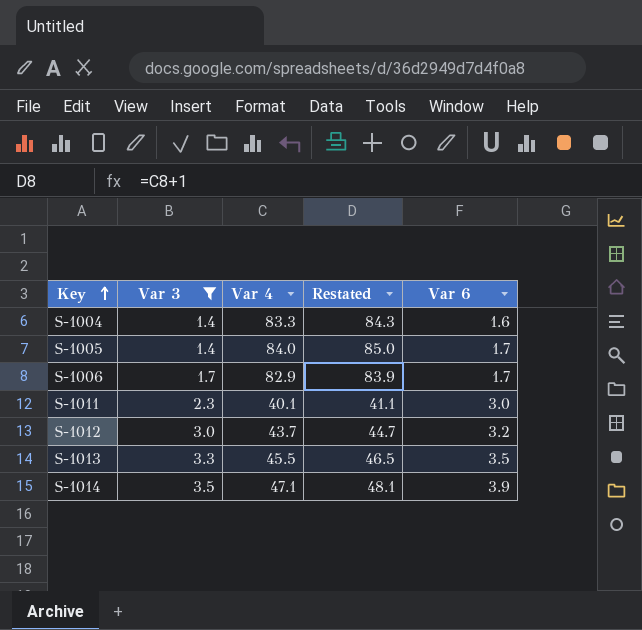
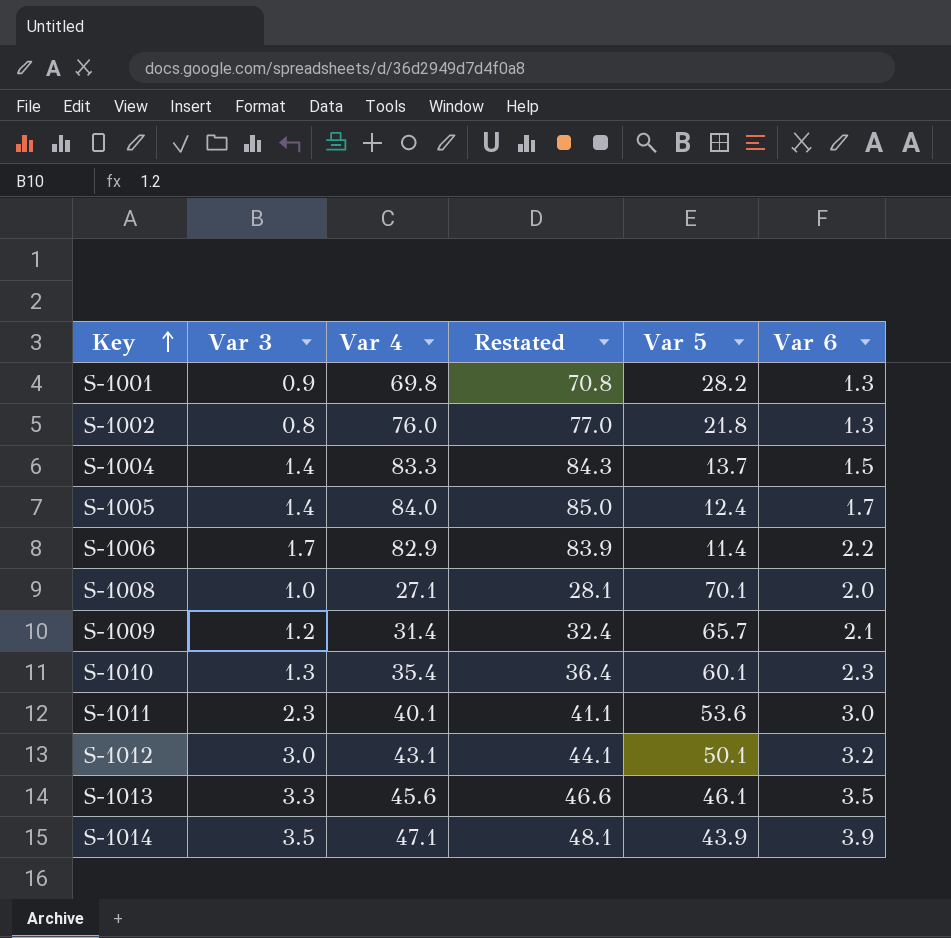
filter: Var 3 >= 1.4 -> none
column Var 5 | position: none -> 5
S-1004 | Var 6: 1.6 -> 1.5
S-1006 | Var 6: 1.7 -> 2.2
S-1012 | Var 4: 43.7 -> 43.1
S-1012 | Restated: 44.7 -> 44.1
S-1013 | Var 4: 45.5 -> 45.6
S-1013 | Restated: 46.5 -> 46.6

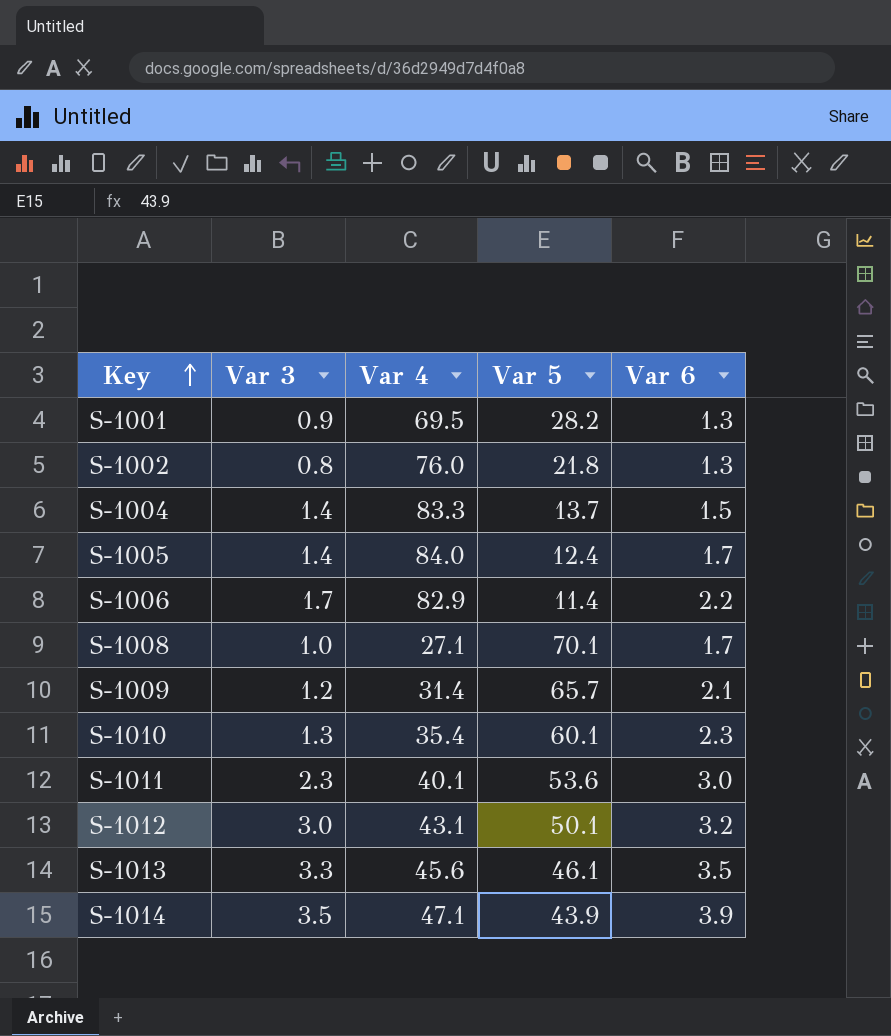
column Restated | formula: [Var 4] + 1 -> none
S-1001 | Var 4: 69.8 -> 69.5
S-1008 | Var 6: 2.0 -> 1.7

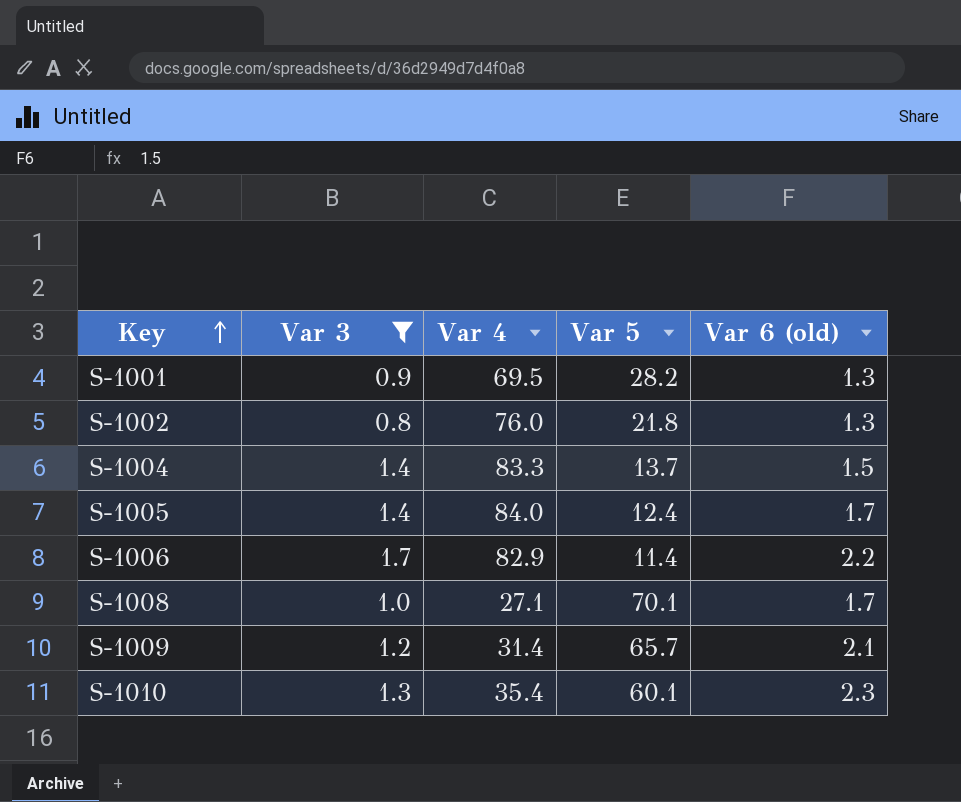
filter: none -> Var 3 <= 1.7
column name: Var 6 -> Var 6 (old)

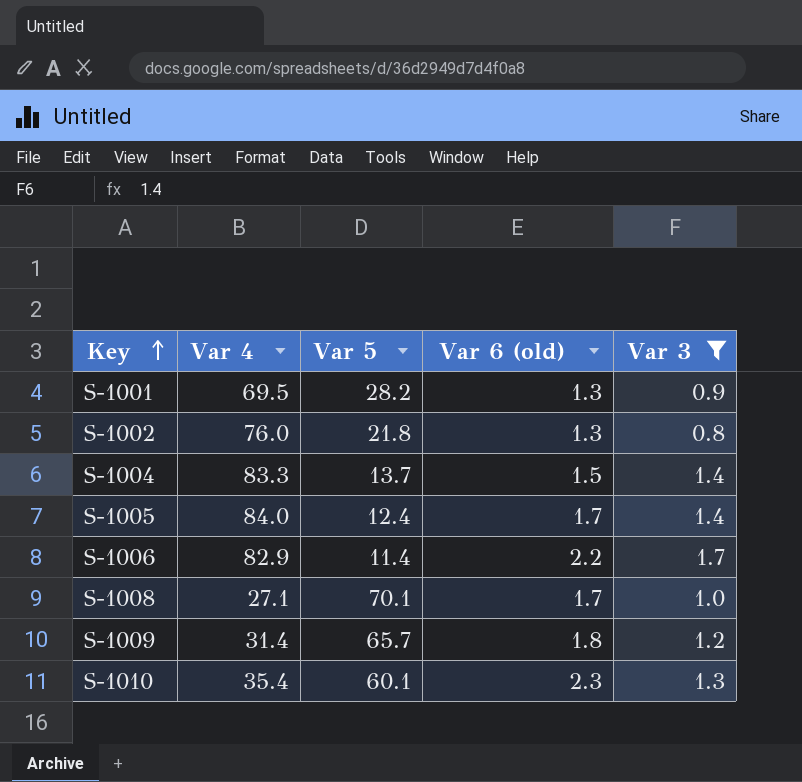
column Var 3 | position: 2 -> 5
S-1009 | Var 6 (old): 2.1 -> 1.8

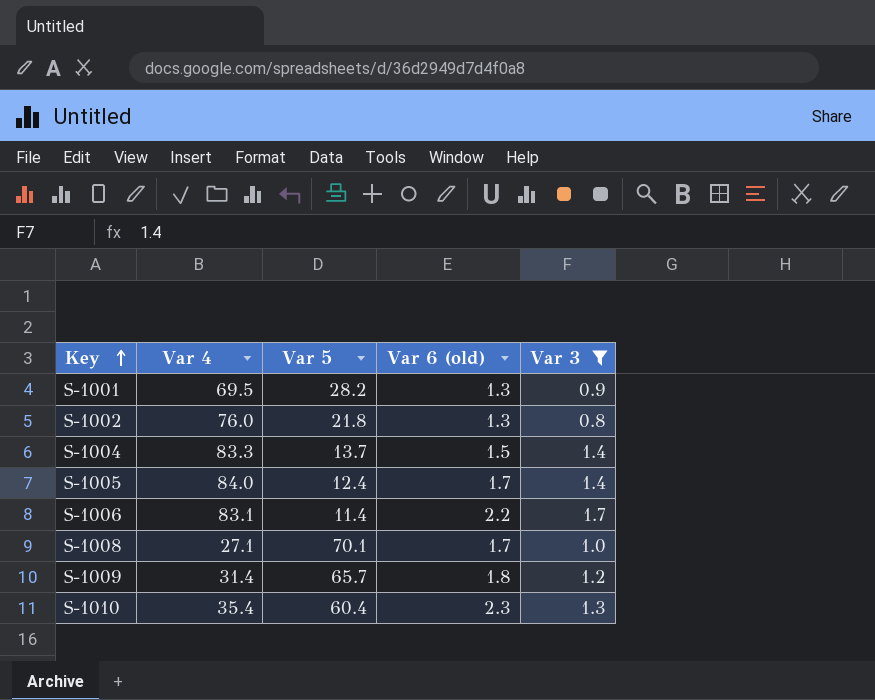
S-1006 | Var 4: 82.9 -> 83.1
S-1010 | Var 5: 60.1 -> 60.4

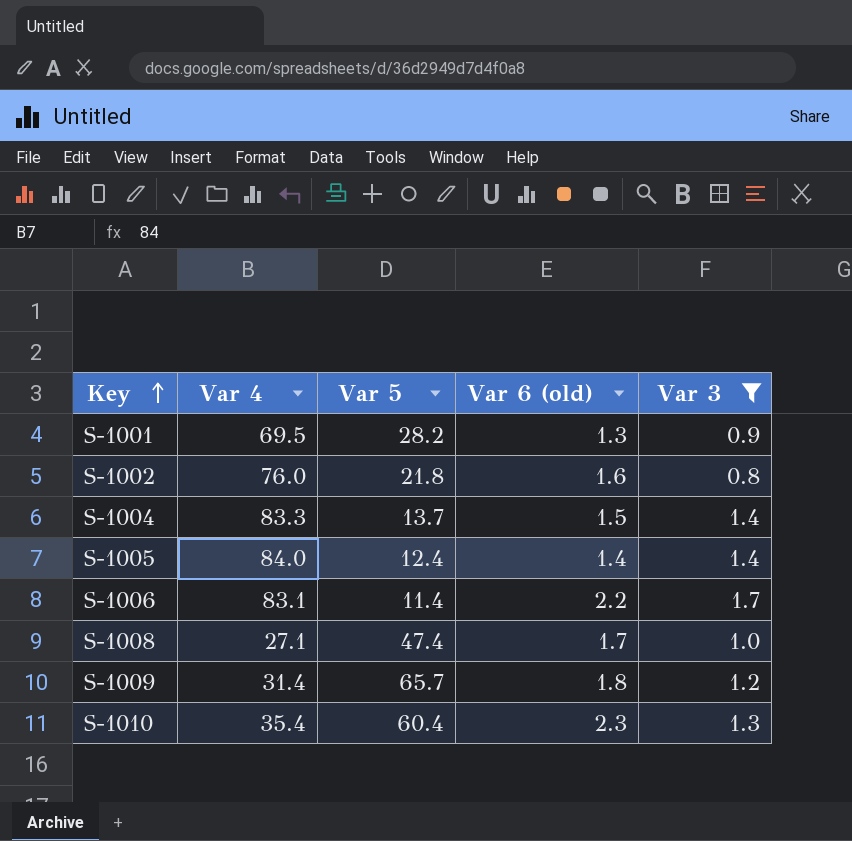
S-1002 | Var 6 (old): 1.3 -> 1.6
S-1005 | Var 6 (old): 1.7 -> 1.4
S-1008 | Var 5: 70.1 -> 47.4

